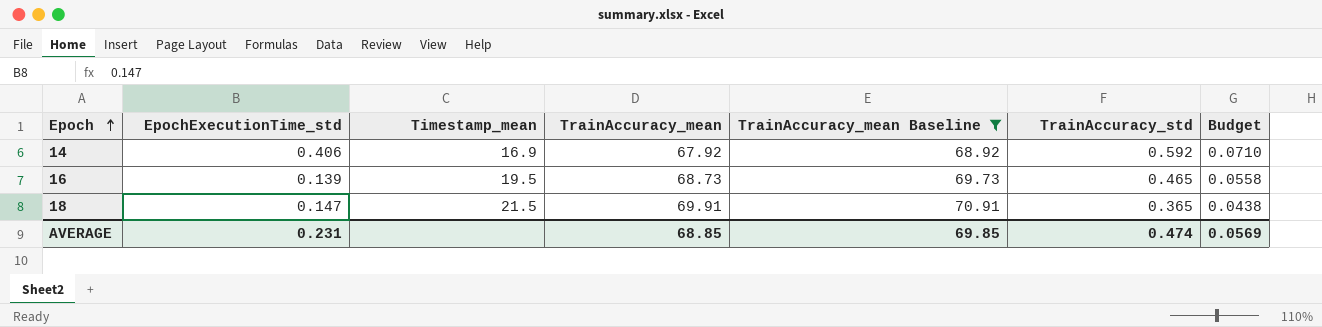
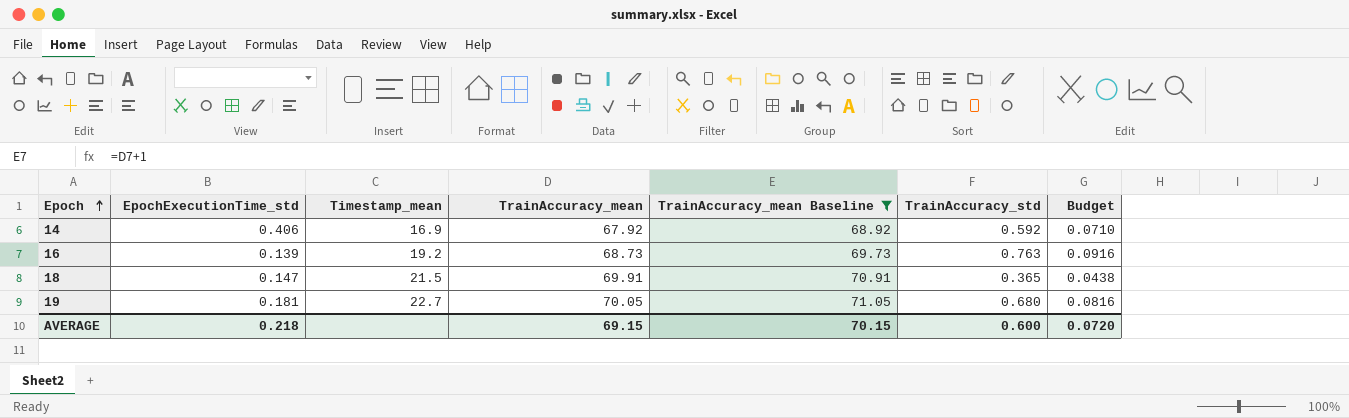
16 | Timestamp_mean: 19.5 -> 19.2
16 | TrainAccuracy_std: 0.465 -> 0.763
16 | Budget: 0.0558 -> 0.0916
row 19: none -> 0.181 | 22.7 | 70.05 | 71.05 | 0.680 | 0.0816
AVERAGE | EpochExecutionTime_std: 0.231 -> 0.218
AVERAGE | TrainAccuracy_mean: 68.85 -> 69.15
AVERAGE | TrainAccuracy_mean Baseline: 69.85 -> 70.15
AVERAGE | TrainAccuracy_std: 0.474 -> 0.600
AVERAGE | Budget: 0.0569 -> 0.0720

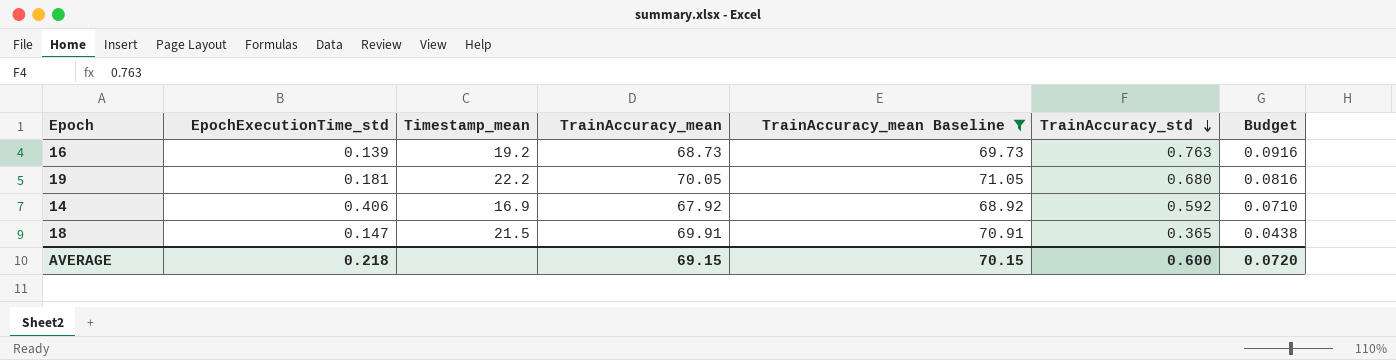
row order: Epoch ascending -> TrainAccuracy_std descending
19 | Timestamp_mean: 22.7 -> 22.2

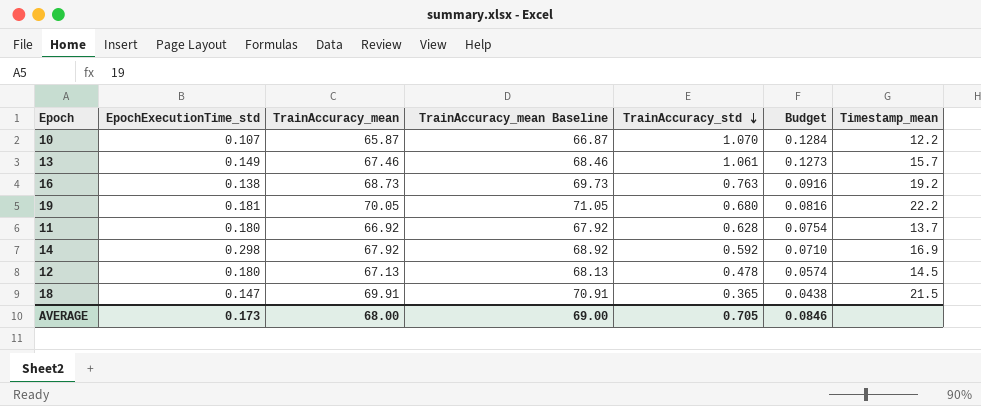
filter: TrainAccuracy_mean Baseline >= 68.92 -> none
column Timestamp_mean | position: 3 -> 7
16 | EpochExecutionTime_std: 0.139 -> 0.138
14 | EpochExecutionTime_std: 0.406 -> 0.298
AVERAGE | EpochExecutionTime_std: 0.218 -> 0.173
AVERAGE | TrainAccuracy_mean: 69.15 -> 68.00
AVERAGE | TrainAccuracy_mean Baseline: 70.15 -> 69.00
AVERAGE | TrainAccuracy_std: 0.600 -> 0.705
AVERAGE | Budget: 0.0720 -> 0.0846

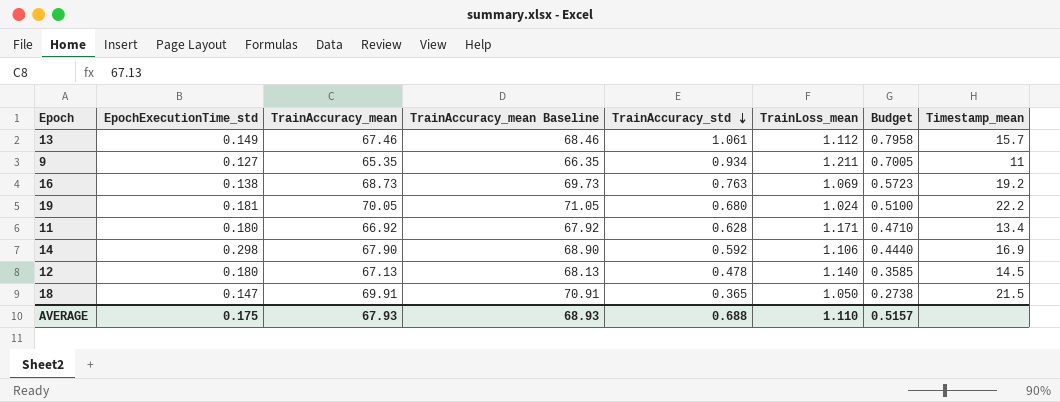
column TrainLoss_mean | position: none -> 6
column Budget | formula: [TrainAccuracy_std] * 0.12 -> [TrainAccuracy_std] * 0.75
row 10: 0.107 | 65.87 | 66.87 | 1.070 | 0.1284 | 12.2 -> none
row 9: none -> 0.127 | 65.35 | 66.35 | 0.934 | 1.211 | 0.7005 | 11
11 | Timestamp_mean: 13.7 -> 13.4
14 | TrainAccuracy_mean: 67.92 -> 67.90
14 | TrainAccuracy_mean Baseline: 68.92 -> 68.90
AVERAGE | EpochExecutionTime_std: 0.173 -> 0.175
AVERAGE | TrainAccuracy_mean: 68.00 -> 67.93
AVERAGE | TrainAccuracy_mean Baseline: 69.00 -> 68.93
AVERAGE | TrainAccuracy_std: 0.705 -> 0.688
AVERAGE | Budget: 0.0846 -> 0.5157

